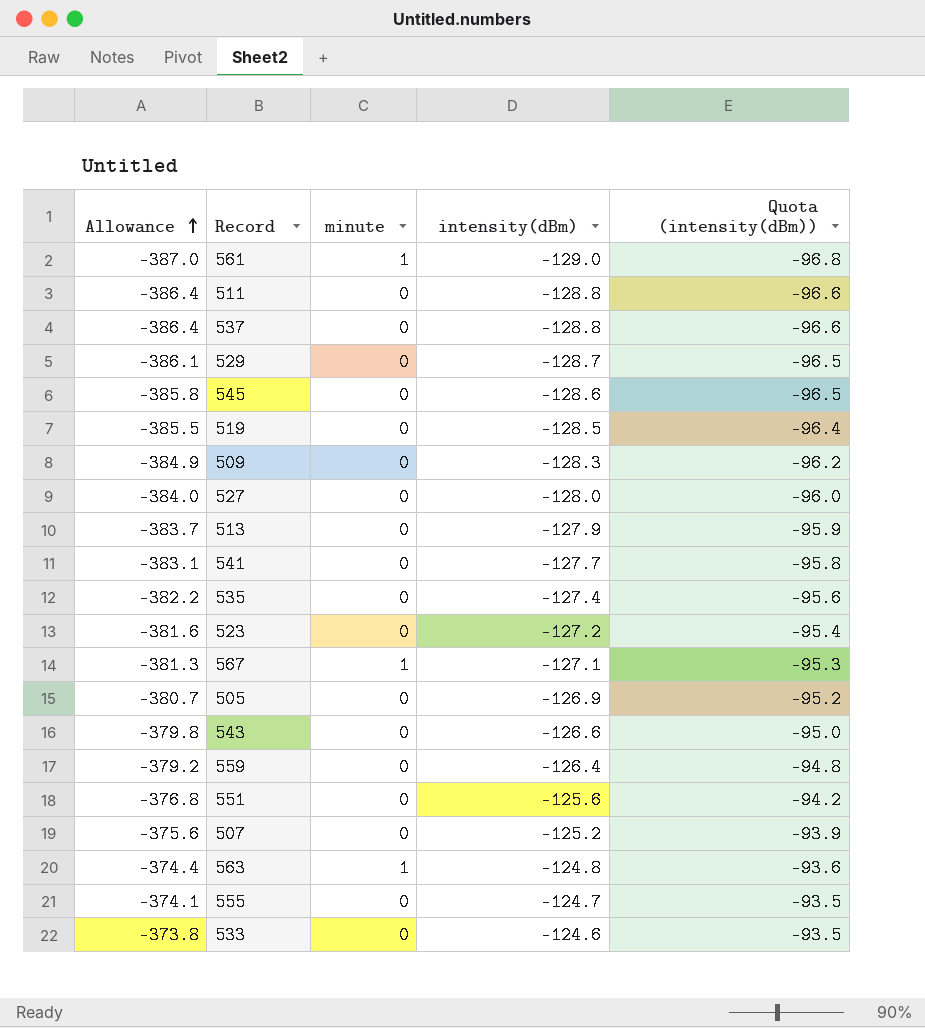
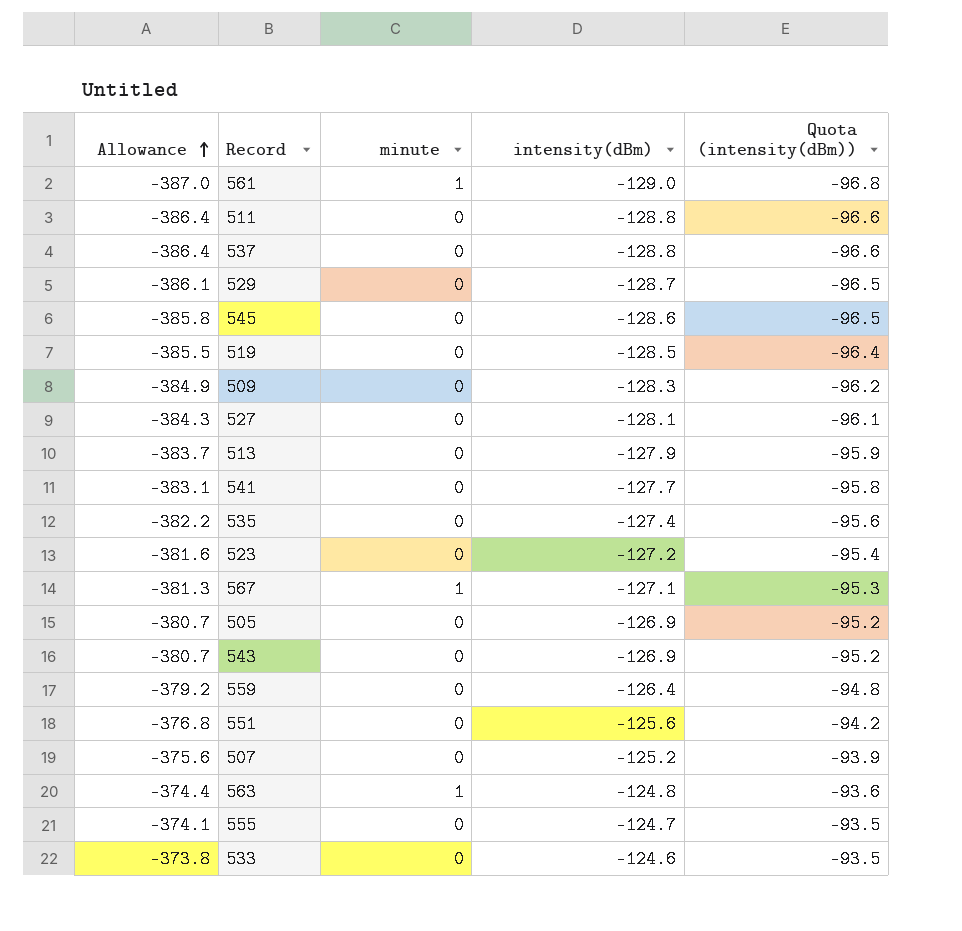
527 | Allowance: -384.0 -> -384.3
527 | intensity(dBm): -128.0 -> -128.1
527 | Quota (intensity(dBm)): -96.0 -> -96.1
543 | Allowance: -379.8 -> -380.7
543 | intensity(dBm): -126.6 -> -126.9
543 | Quota (intensity(dBm)): -95.0 -> -95.2

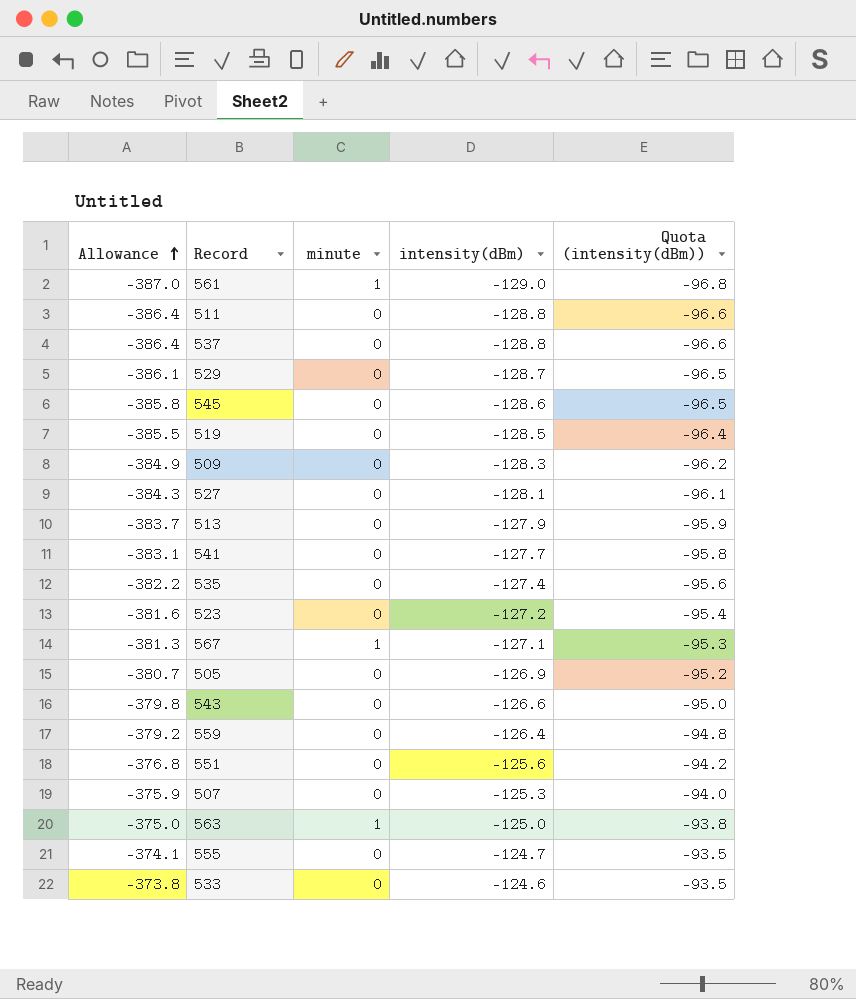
543 | Allowance: -380.7 -> -379.8
543 | intensity(dBm): -126.9 -> -126.6
543 | Quota (intensity(dBm)): -95.2 -> -95.0
507 | Allowance: -375.6 -> -375.9
507 | intensity(dBm): -125.2 -> -125.3
507 | Quota (intensity(dBm)): -93.9 -> -94.0
563 | Allowance: -374.4 -> -375.0
563 | intensity(dBm): -124.8 -> -125.0
563 | Quota (intensity(dBm)): -93.6 -> -93.8

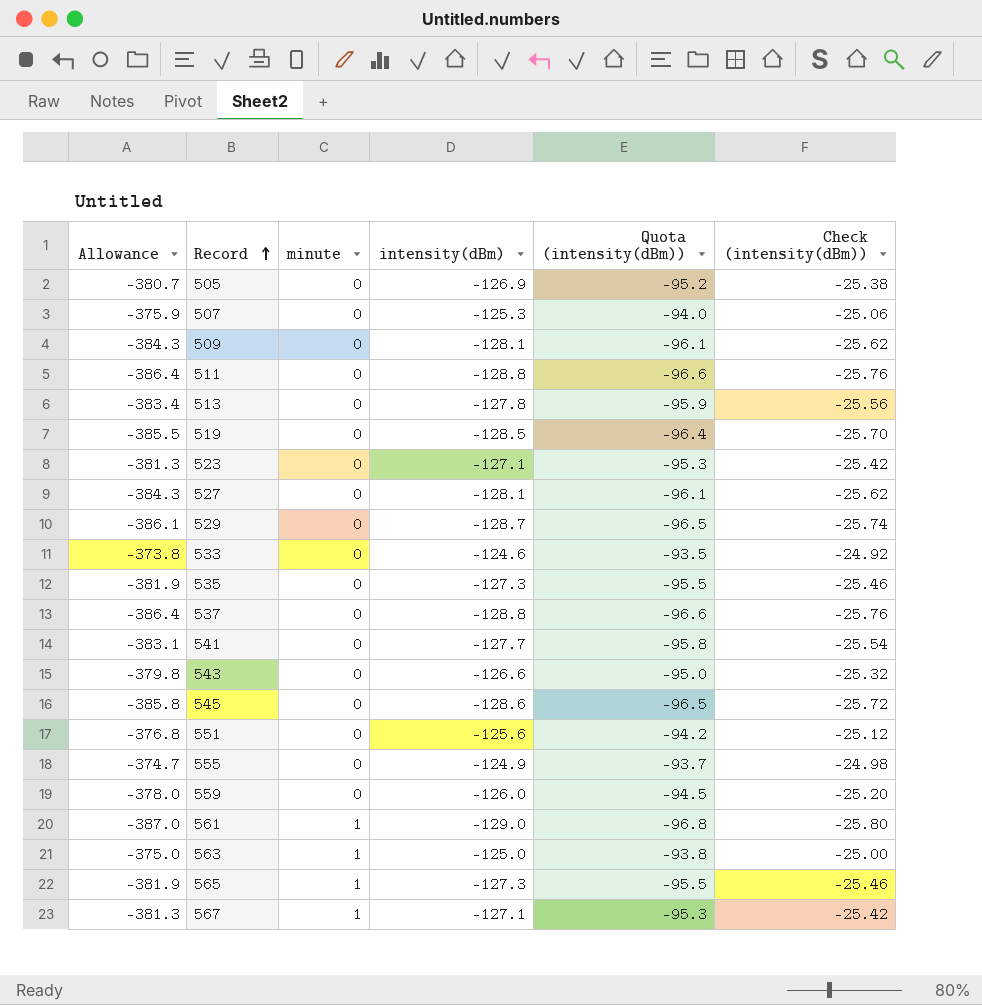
row order: Allowance ascending -> Record ascending
column Check (intensity(dBm)) | formula: none -> [intensity(dBm)] * 0.2
509 | Allowance: -384.9 -> -384.3
509 | intensity(dBm): -128.3 -> -128.1
509 | Quota (intensity(dBm)): -96.2 -> -96.1
513 | Allowance: -383.7 -> -383.4
513 | intensity(dBm): -127.9 -> -127.8
523 | Allowance: -381.6 -> -381.3
523 | intensity(dBm): -127.2 -> -127.1
523 | Quota (intensity(dBm)): -95.4 -> -95.3
535 | Allowance: -382.2 -> -381.9
535 | intensity(dBm): -127.4 -> -127.3
535 | Quota (intensity(dBm)): -95.6 -> -95.5
555 | Allowance: -374.1 -> -374.7
555 | intensity(dBm): -124.7 -> -124.9
555 | Quota (intensity(dBm)): -93.5 -> -93.7
559 | Allowance: -379.2 -> -378.0
559 | intensity(dBm): -126.4 -> -126.0
559 | Quota (intensity(dBm)): -94.8 -> -94.5
row 565: none -> -381.9 | 1 | -127.3 | -95.5 | -25.46

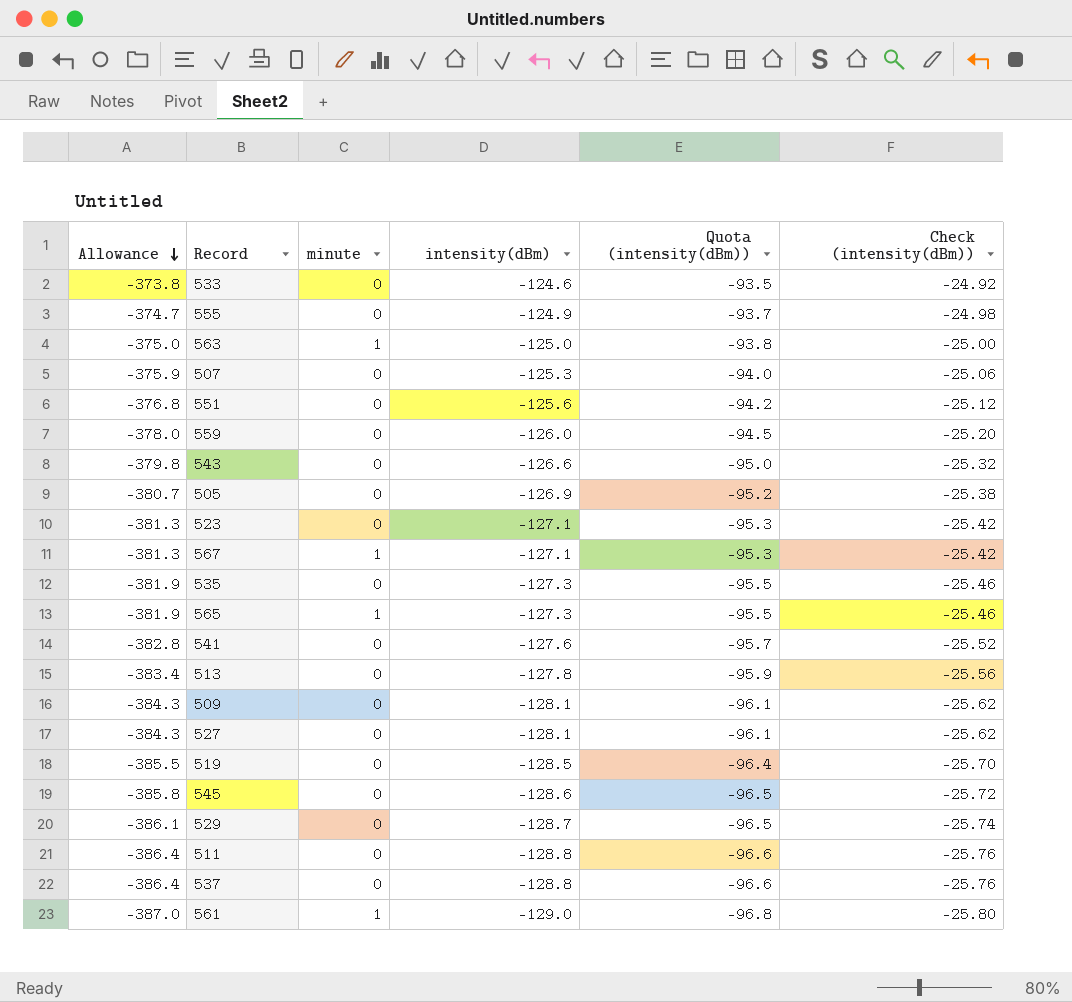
row order: Record ascending -> Allowance descending
541 | Allowance: -383.1 -> -382.8
541 | intensity(dBm): -127.7 -> -127.6
541 | Quota (intensity(dBm)): -95.8 -> -95.7
541 | Check (intensity(dBm)): -25.54 -> -25.52

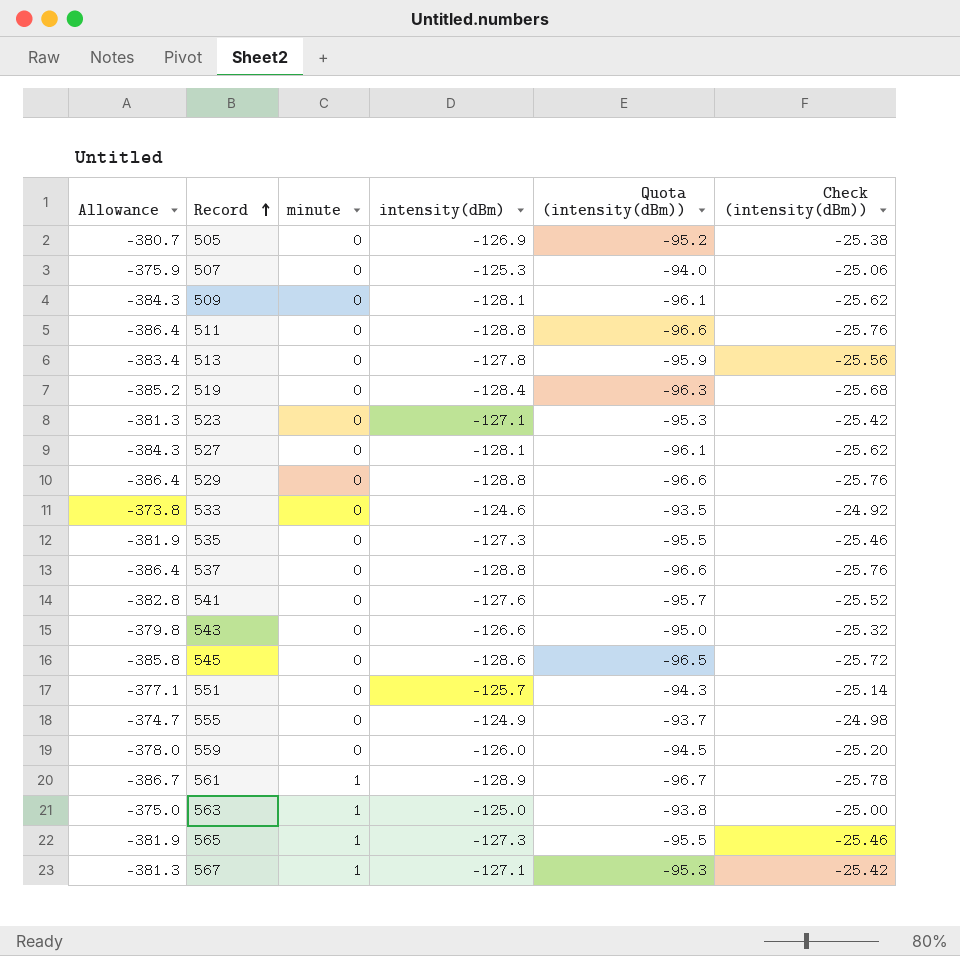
row order: Allowance descending -> Record ascending
519 | Allowance: -385.5 -> -385.2
519 | intensity(dBm): -128.5 -> -128.4
519 | Quota (intensity(dBm)): -96.4 -> -96.3
519 | Check (intensity(dBm)): -25.70 -> -25.68
529 | Allowance: -386.1 -> -386.4
529 | intensity(dBm): -128.7 -> -128.8
529 | Quota (intensity(dBm)): -96.5 -> -96.6
529 | Check (intensity(dBm)): -25.74 -> -25.76
551 | Allowance: -376.8 -> -377.1
551 | intensity(dBm): -125.6 -> -125.7
551 | Quota (intensity(dBm)): -94.2 -> -94.3
551 | Check (intensity(dBm)): -25.12 -> -25.14
561 | Allowance: -387.0 -> -386.7
561 | intensity(dBm): -129.0 -> -128.9
561 | Quota (intensity(dBm)): -96.8 -> -96.7
561 | Check (intensity(dBm)): -25.80 -> -25.78

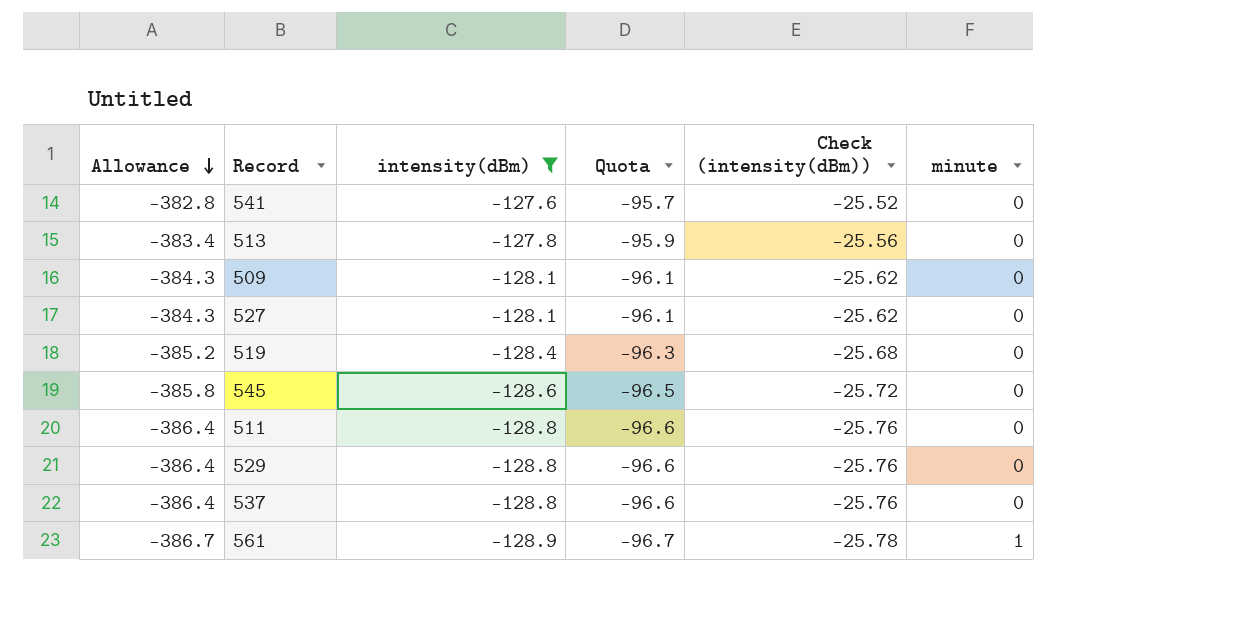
filter: none -> intensity(dBm) <= -127.6
row order: Record ascending -> Allowance descending
column name: Quota (intensity(dBm)) -> Quota
column minute | position: 3 -> 6

